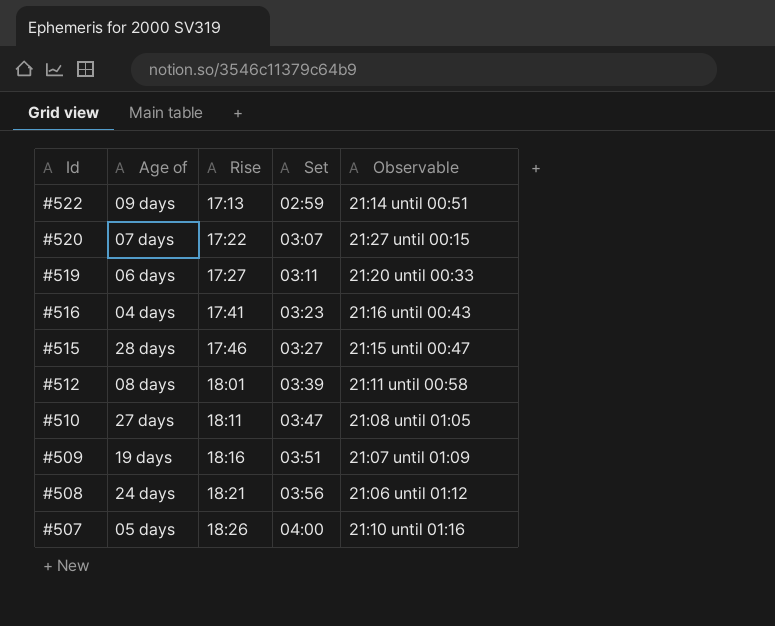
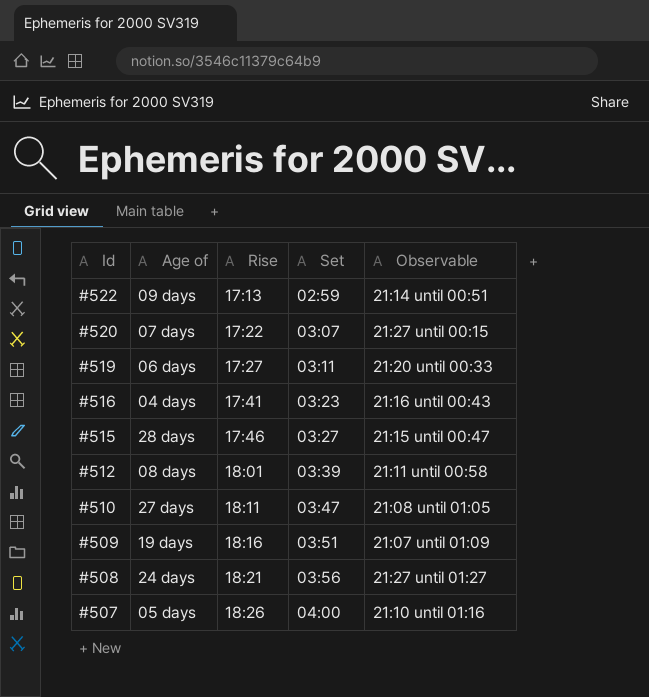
#508 | Observable: 21:06 until 01:12 -> 21:27 until 01:27

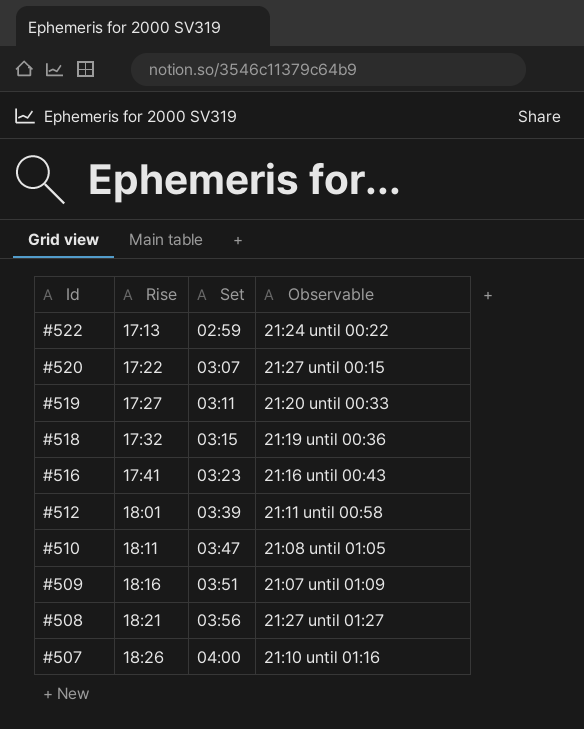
column Age of | position: 2 -> none
row #515: 28 days | 17:46 | 03:27 | 21:15 until 00:47 -> none
#522 | Observable: 21:14 until 00:51 -> 21:24 until 00:22
row #518: none -> 17:32 | 03:15 | 21:19 until 00:36

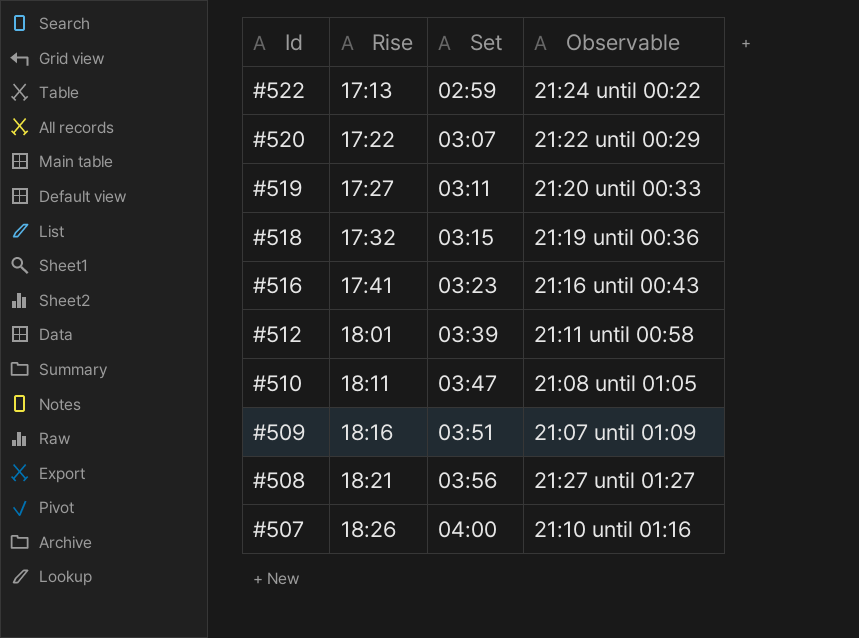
#520 | Observable: 21:27 until 00:15 -> 21:22 until 00:29

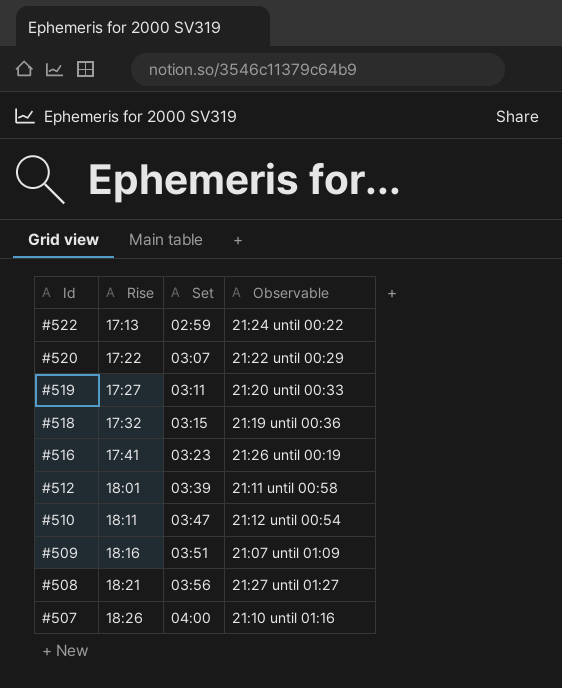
#516 | Observable: 21:16 until 00:43 -> 21:26 until 00:19
#510 | Observable: 21:08 until 01:05 -> 21:12 until 00:54

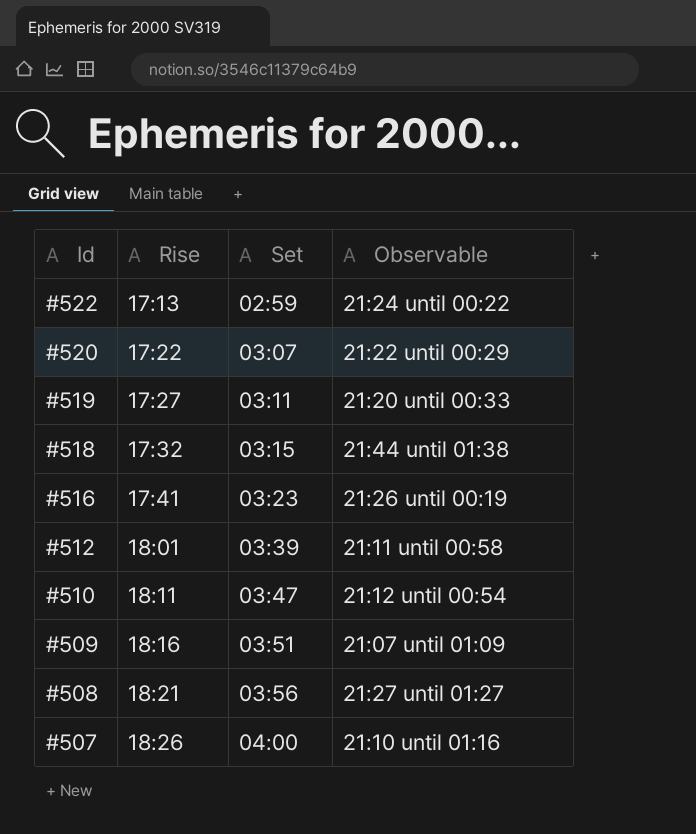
#518 | Observable: 21:19 until 00:36 -> 21:44 until 01:38

